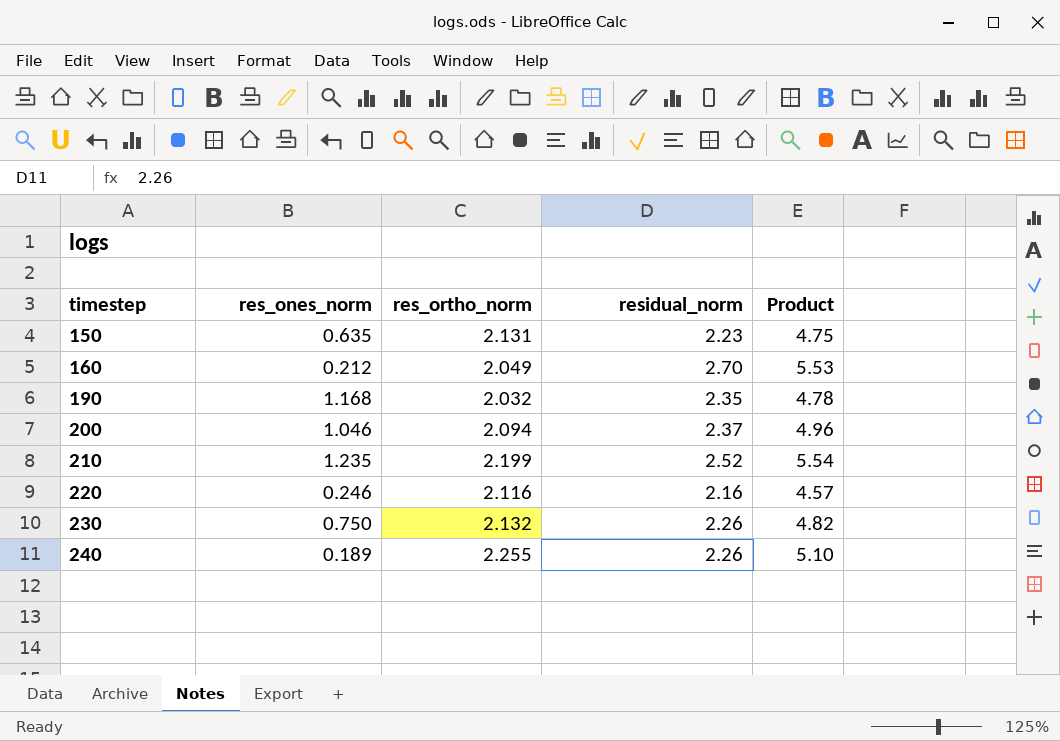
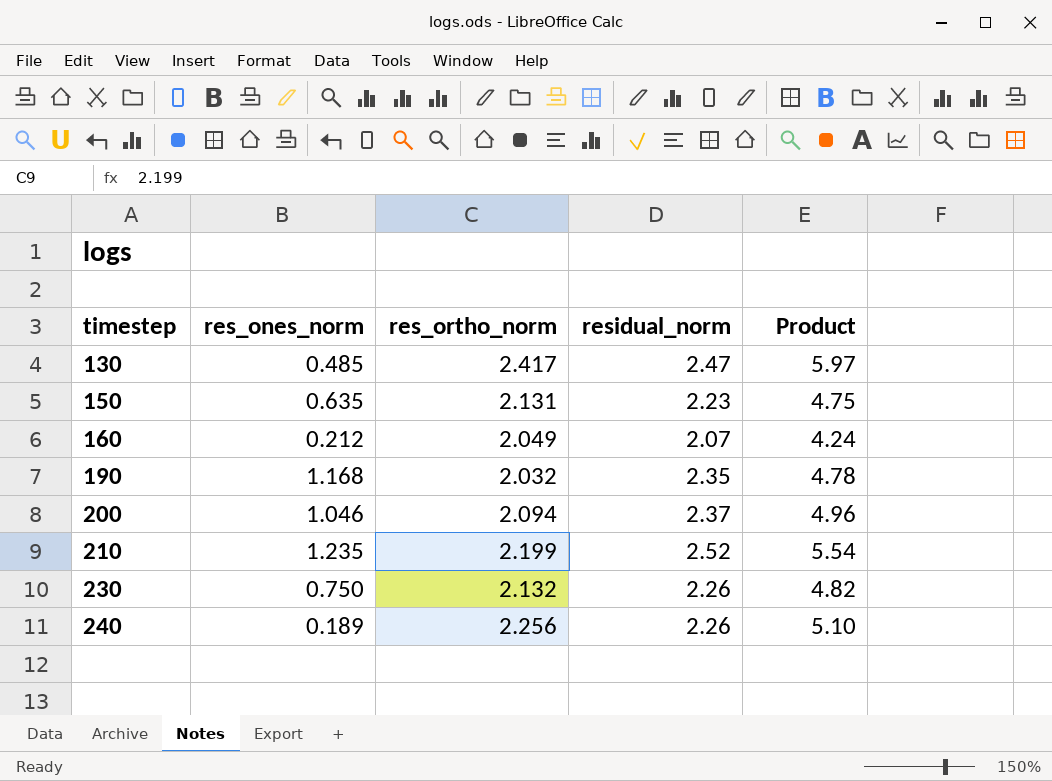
row 220: 0.246 | 2.116 | 2.16 | 4.57 -> none
row 130: none -> 0.485 | 2.417 | 2.47 | 5.97
160 | residual_norm: 2.70 -> 2.07
160 | Product: 5.53 -> 4.24
240 | res_ortho_norm: 2.255 -> 2.256

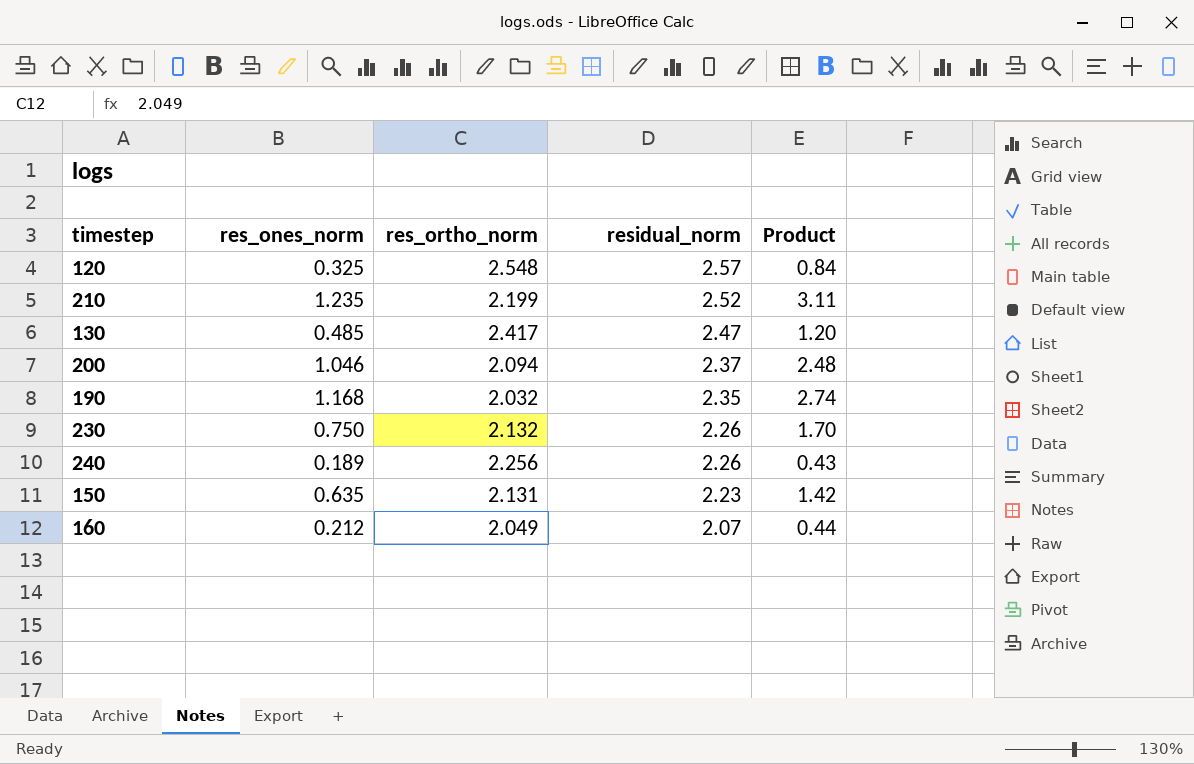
row order: timestep ascending -> residual_norm descending
column Product | formula: [res_ortho_norm] * [residual_norm] -> [res_ones_norm] * [residual_norm]
row 120: none -> 0.325 | 2.548 | 2.57 | 0.84

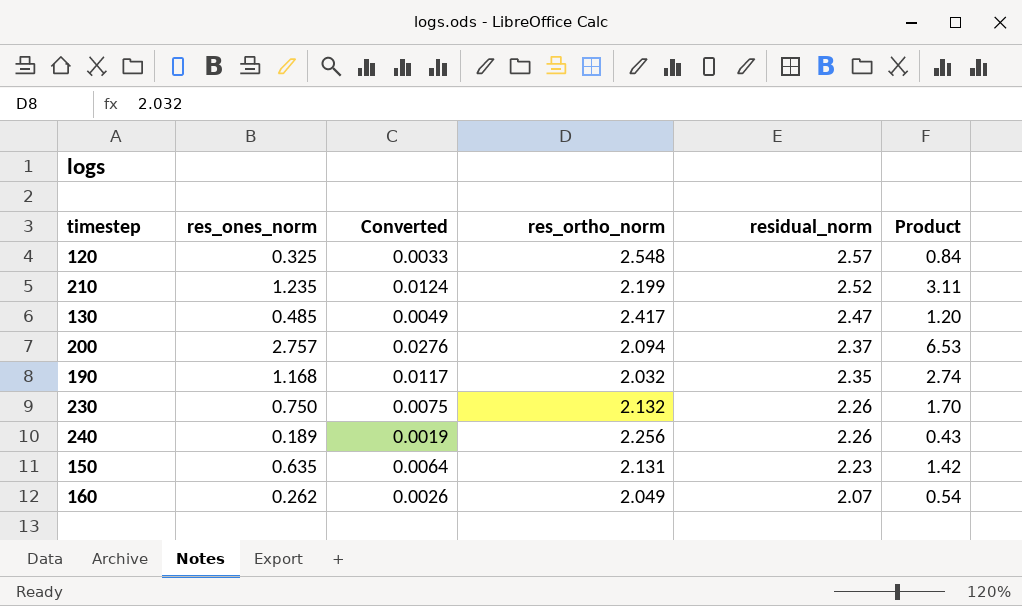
column Converted | formula: none -> [res_ones_norm] * 0.01
200 | res_ones_norm: 1.046 -> 2.757
200 | Product: 2.48 -> 6.53
160 | res_ones_norm: 0.212 -> 0.262
160 | Product: 0.44 -> 0.54

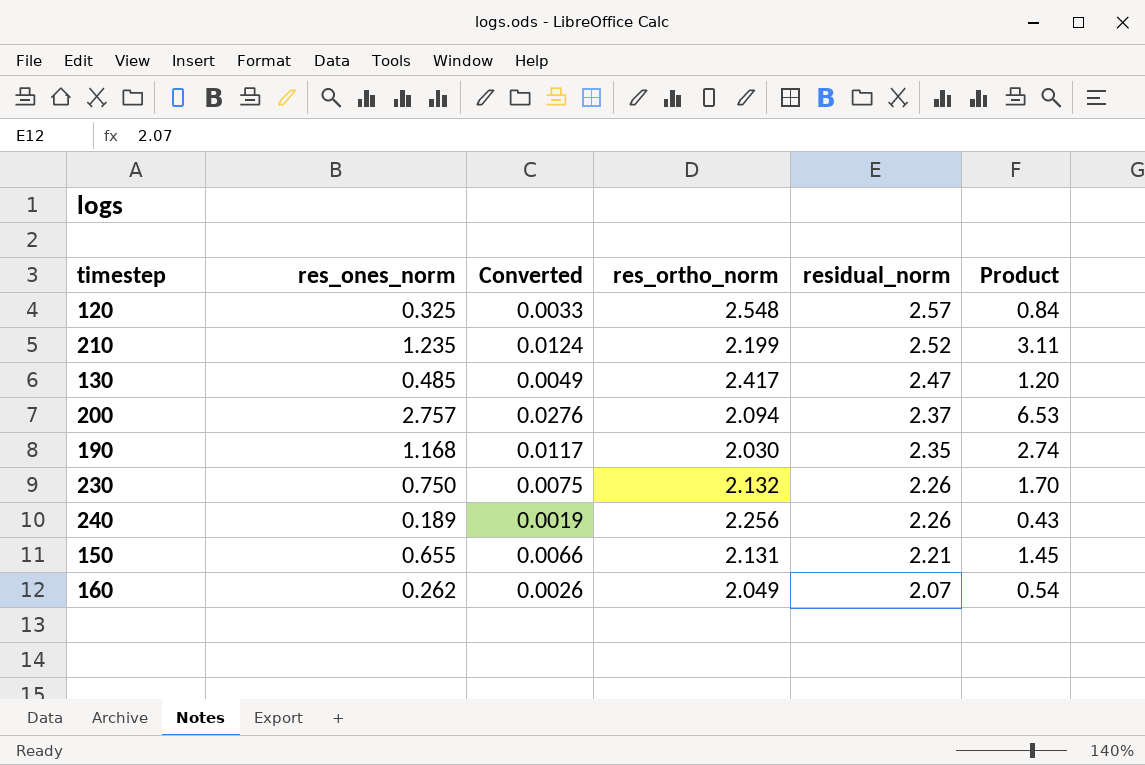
190 | res_ortho_norm: 2.032 -> 2.030
150 | res_ones_norm: 0.635 -> 0.655
150 | Converted: 0.0064 -> 0.0066
150 | residual_norm: 2.23 -> 2.21
150 | Product: 1.42 -> 1.45

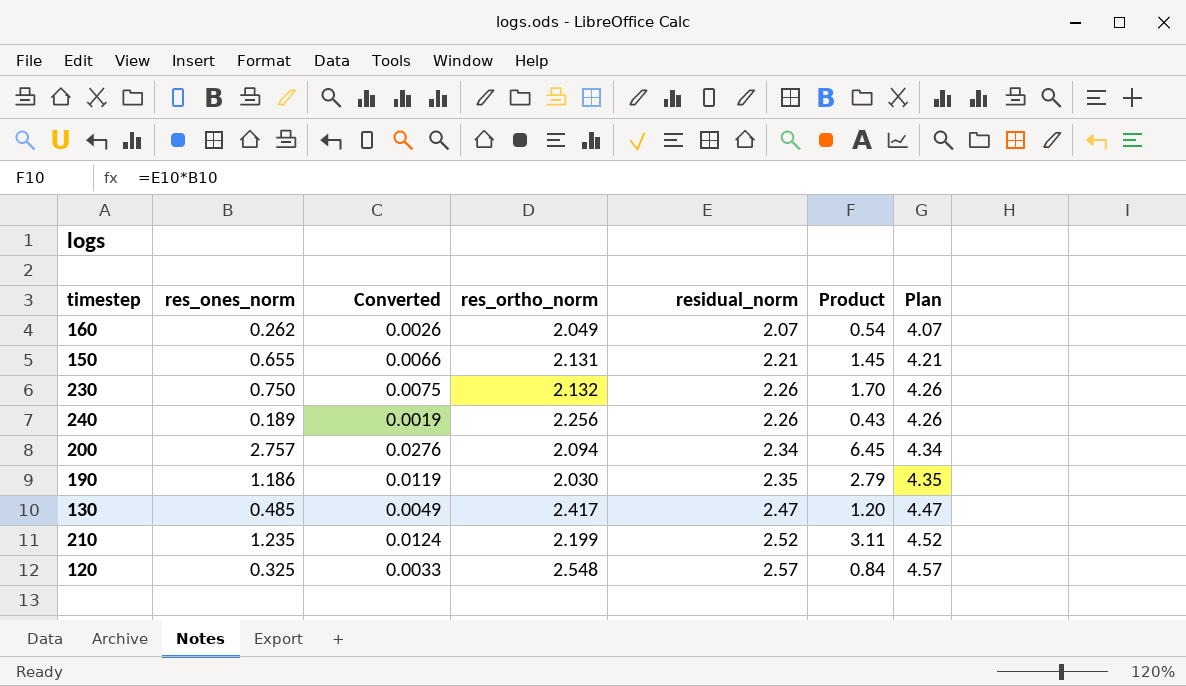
row order: residual_norm descending -> residual_norm ascending
column Plan | formula: none -> [residual_norm] + 2
200 | residual_norm: 2.37 -> 2.34
200 | Product: 6.53 -> 6.45
190 | res_ones_norm: 1.168 -> 1.186
190 | Converted: 0.0117 -> 0.0119
190 | Product: 2.74 -> 2.79

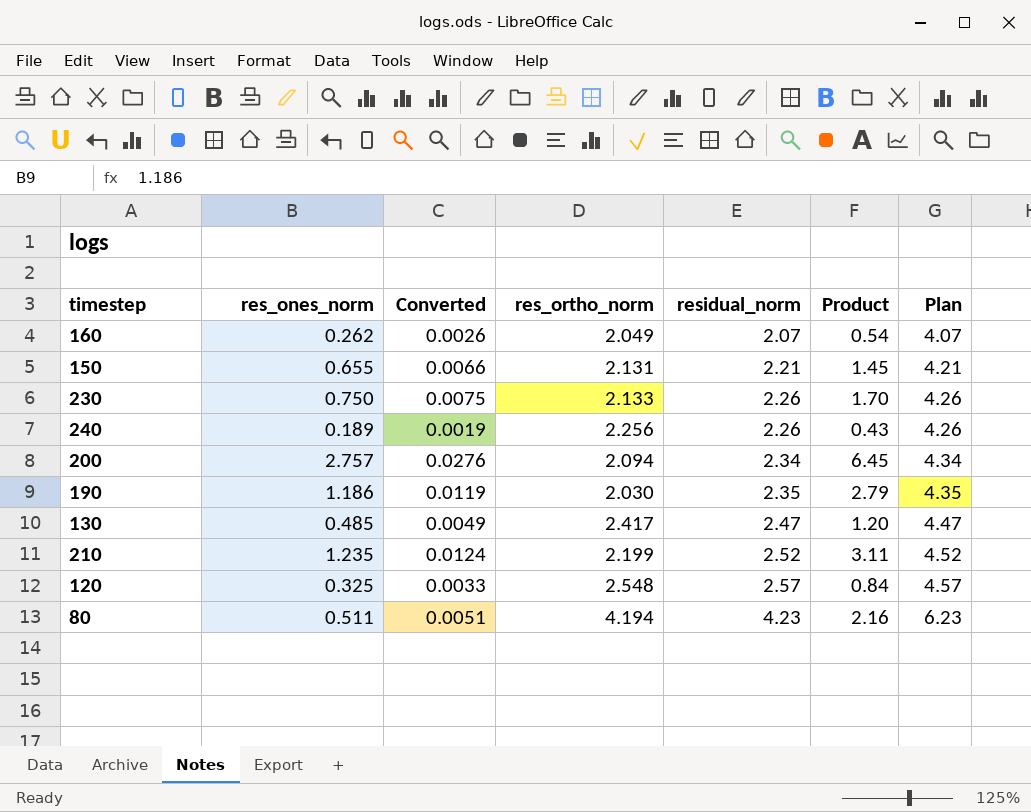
230 | res_ortho_norm: 2.132 -> 2.133
row 80: none -> 0.511 | 0.0051 | 4.194 | 4.23 | 2.16 | 6.23

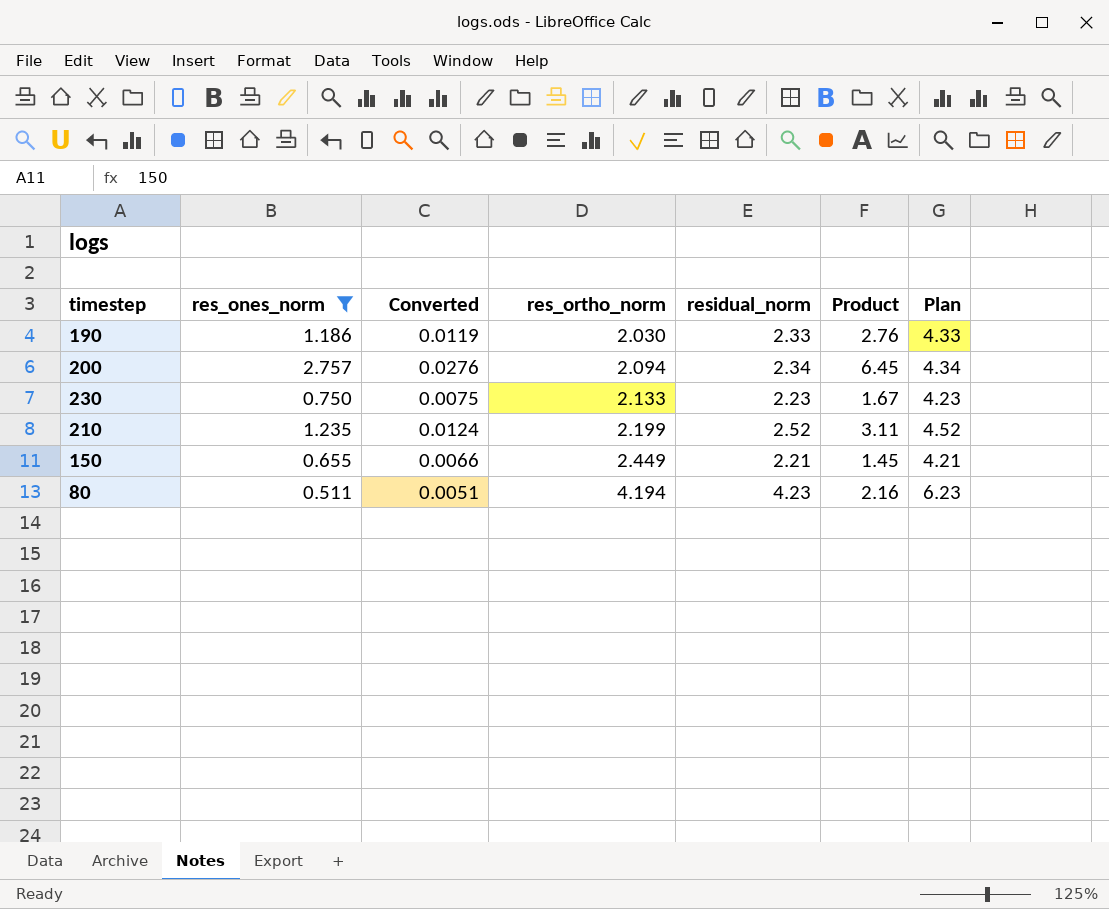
filter: none -> res_ones_norm >= 0.511
row order: residual_norm ascending -> res_ortho_norm ascending
190 | residual_norm: 2.35 -> 2.33
190 | Product: 2.79 -> 2.76
190 | Plan: 4.35 -> 4.33
230 | residual_norm: 2.26 -> 2.23
230 | Product: 1.70 -> 1.67
230 | Plan: 4.26 -> 4.23
150 | res_ortho_norm: 2.131 -> 2.449

